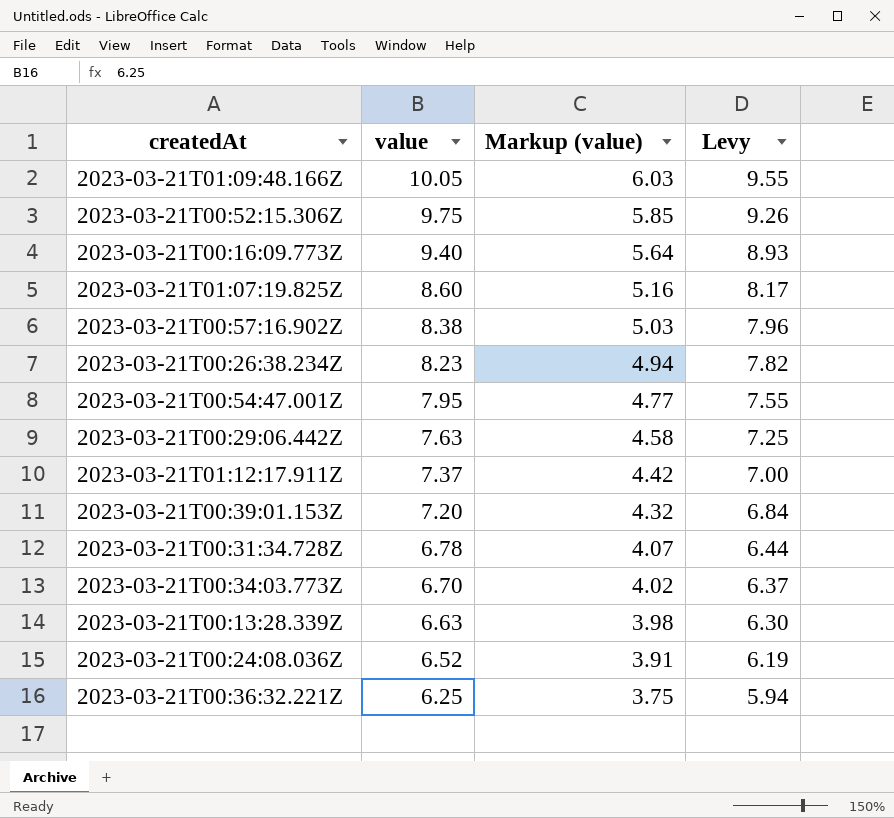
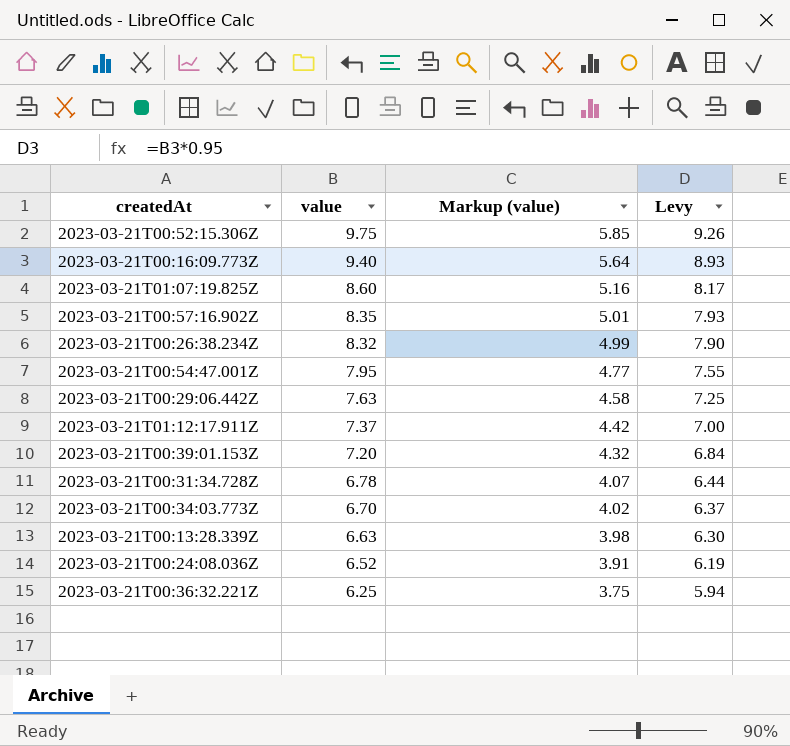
row 2023-03-21T01:09:48.166Z: 10.05 | 6.03 | 9.55 -> none
2023-03-21T00:57:16.902Z | value: 8.38 -> 8.35
2023-03-21T00:57:16.902Z | Markup (value): 5.03 -> 5.01
2023-03-21T00:57:16.902Z | Levy: 7.96 -> 7.93
2023-03-21T00:26:38.234Z | value: 8.23 -> 8.32
2023-03-21T00:26:38.234Z | Markup (value): 4.94 -> 4.99
2023-03-21T00:26:38.234Z | Levy: 7.82 -> 7.90

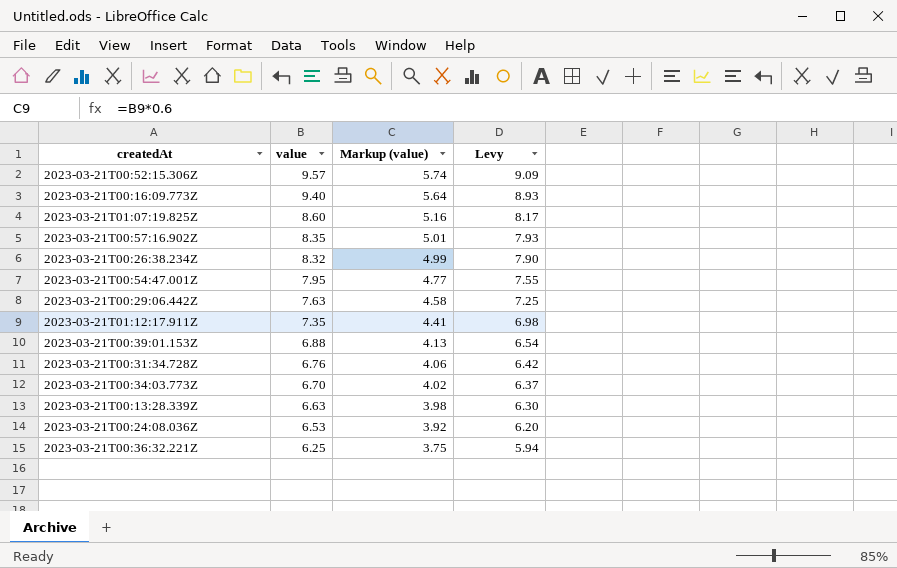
2023-03-21T00:52:15.306Z | value: 9.75 -> 9.57
2023-03-21T00:52:15.306Z | Markup (value): 5.85 -> 5.74
2023-03-21T00:52:15.306Z | Levy: 9.26 -> 9.09
2023-03-21T01:12:17.911Z | value: 7.37 -> 7.35
2023-03-21T01:12:17.911Z | Markup (value): 4.42 -> 4.41
2023-03-21T01:12:17.911Z | Levy: 7.00 -> 6.98
2023-03-21T00:39:01.153Z | value: 7.20 -> 6.88
2023-03-21T00:39:01.153Z | Markup (value): 4.32 -> 4.13
2023-03-21T00:39:01.153Z | Levy: 6.84 -> 6.54
2023-03-21T00:31:34.728Z | value: 6.78 -> 6.76
2023-03-21T00:31:34.728Z | Markup (value): 4.07 -> 4.06
2023-03-21T00:31:34.728Z | Levy: 6.44 -> 6.42
2023-03-21T00:24:08.036Z | value: 6.52 -> 6.53
2023-03-21T00:24:08.036Z | Markup (value): 3.91 -> 3.92
2023-03-21T00:24:08.036Z | Levy: 6.19 -> 6.20

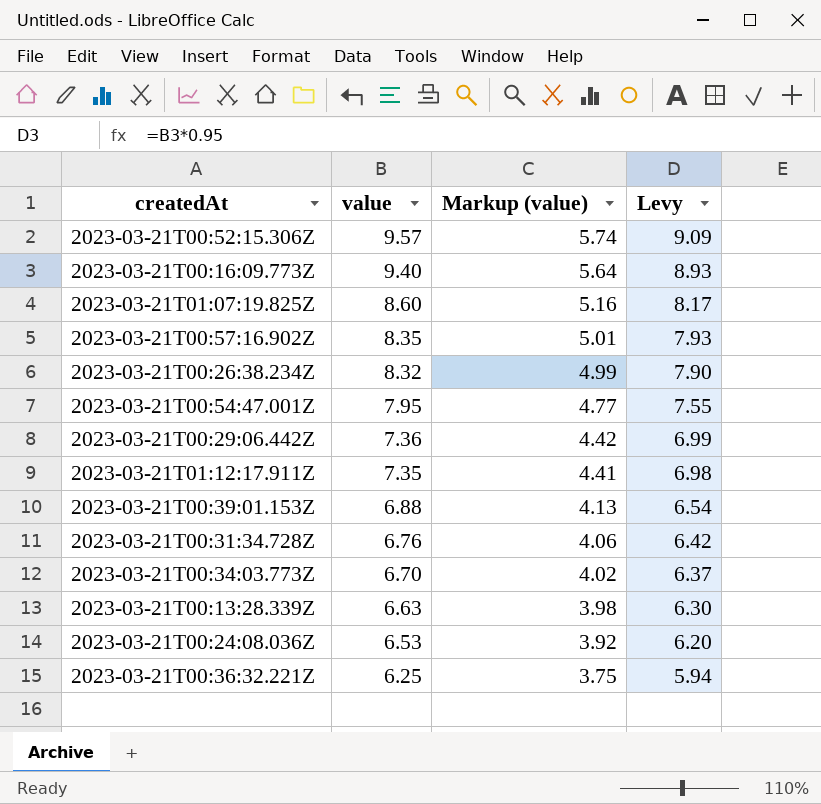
2023-03-21T00:29:06.442Z | value: 7.63 -> 7.36
2023-03-21T00:29:06.442Z | Markup (value): 4.58 -> 4.42
2023-03-21T00:29:06.442Z | Levy: 7.25 -> 6.99

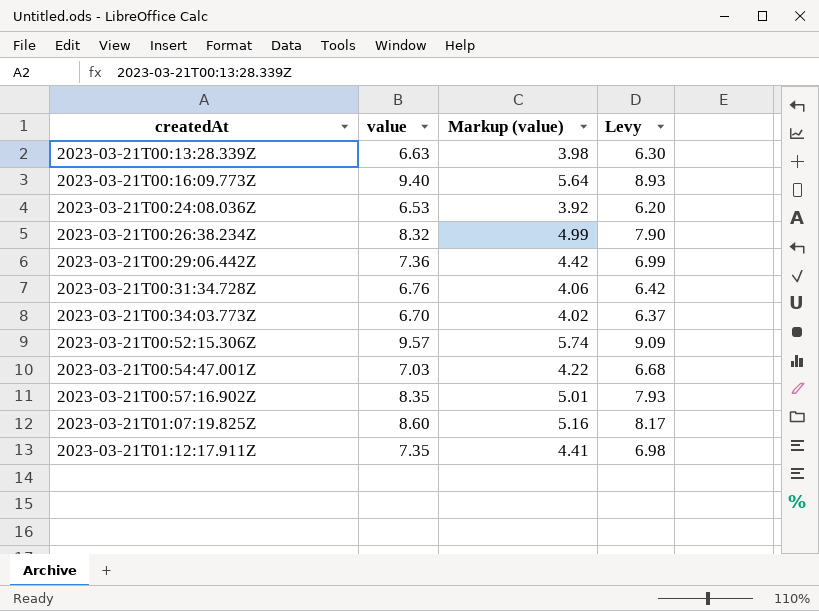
row order: value descending -> createdAt ascending
row 2023-03-21T00:39:01.153Z: 6.88 | 4.13 | 6.54 -> none
row 2023-03-21T00:36:32.221Z: 6.25 | 3.75 | 5.94 -> none
2023-03-21T00:54:47.001Z | value: 7.95 -> 7.03
2023-03-21T00:54:47.001Z | Markup (value): 4.77 -> 4.22
2023-03-21T00:54:47.001Z | Levy: 7.55 -> 6.68

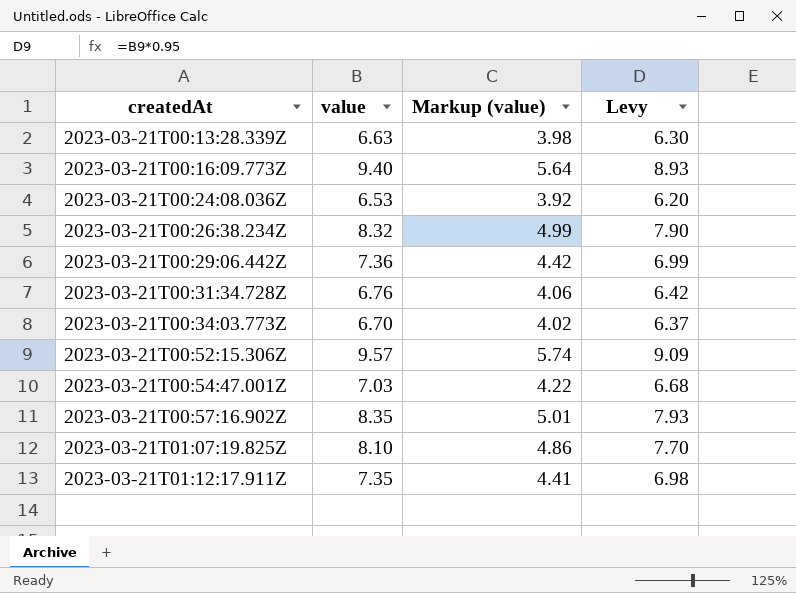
2023-03-21T01:07:19.825Z | value: 8.60 -> 8.10
2023-03-21T01:07:19.825Z | Markup (value): 5.16 -> 4.86
2023-03-21T01:07:19.825Z | Levy: 8.17 -> 7.70

